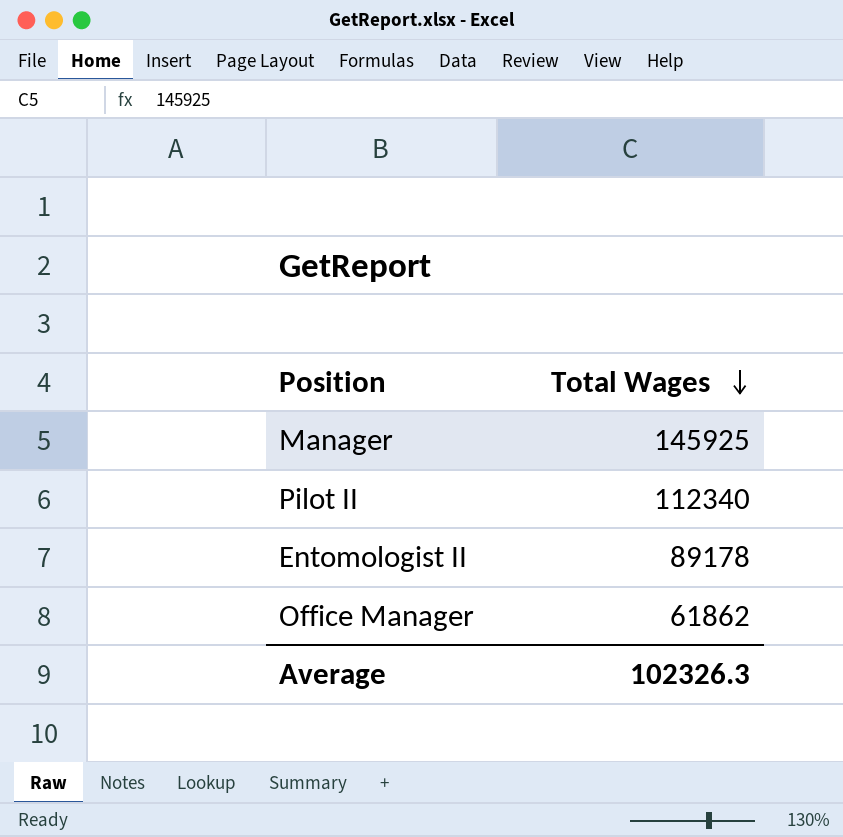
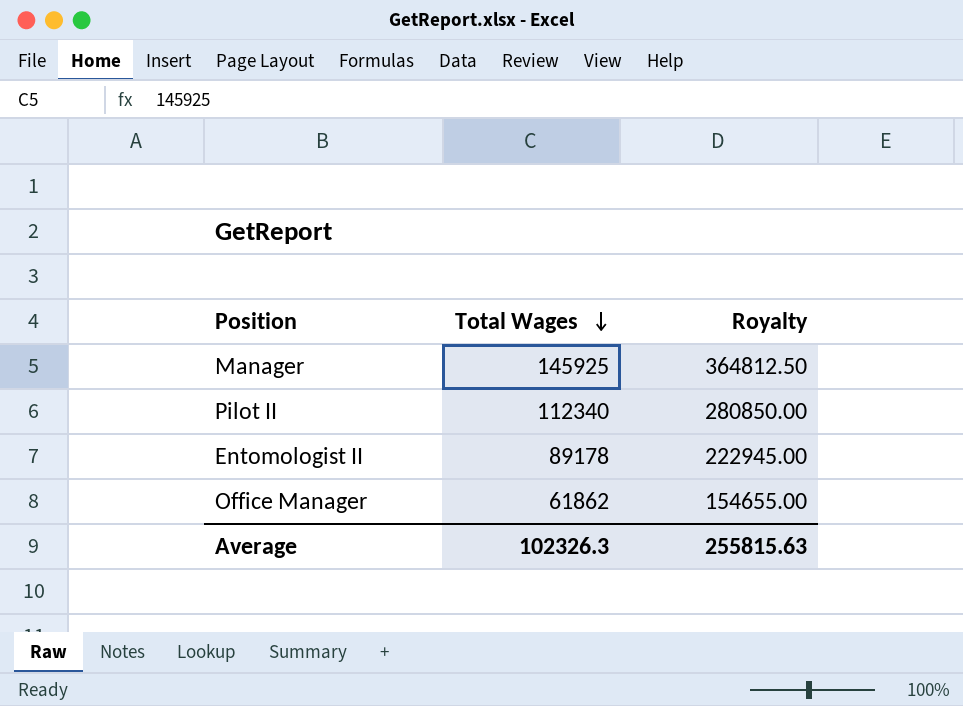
column Royalty | formula: none -> [Total Wages] * 2.5

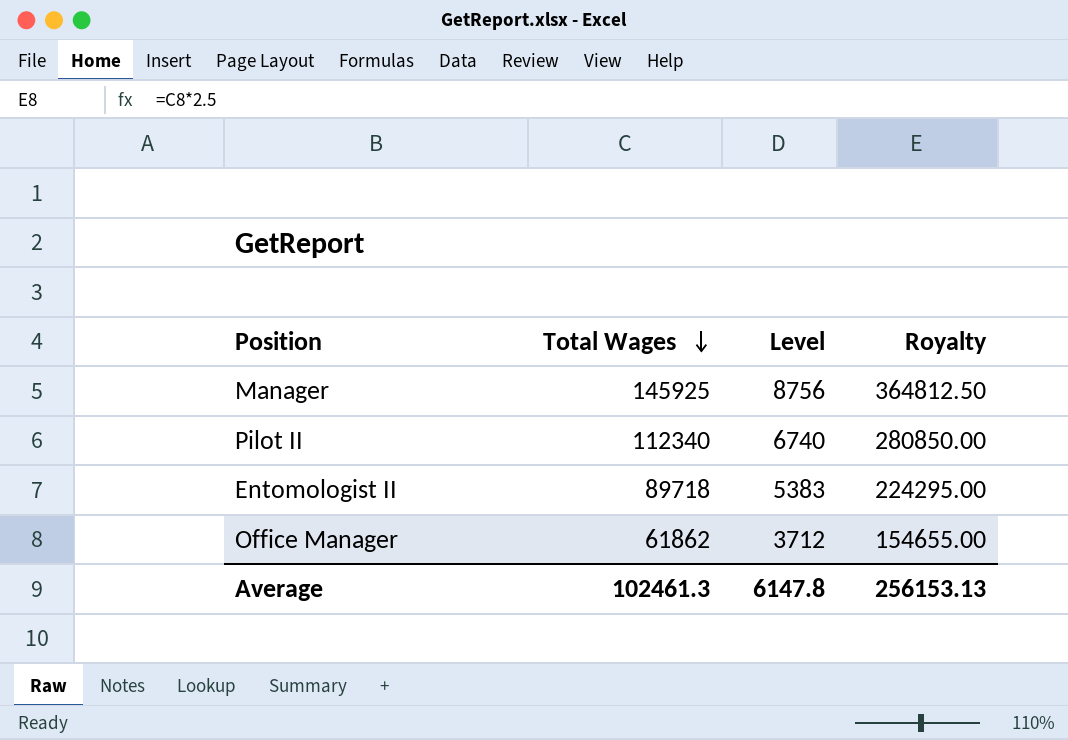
column Level | formula: none -> [Total Wages] * 0.06
Entomologist II | Total Wages: 89178 -> 89718
Entomologist II | Royalty: 222945.00 -> 224295.00
Average | Total Wages: 102326.3 -> 102461.3
Average | Royalty: 255815.63 -> 256153.13

